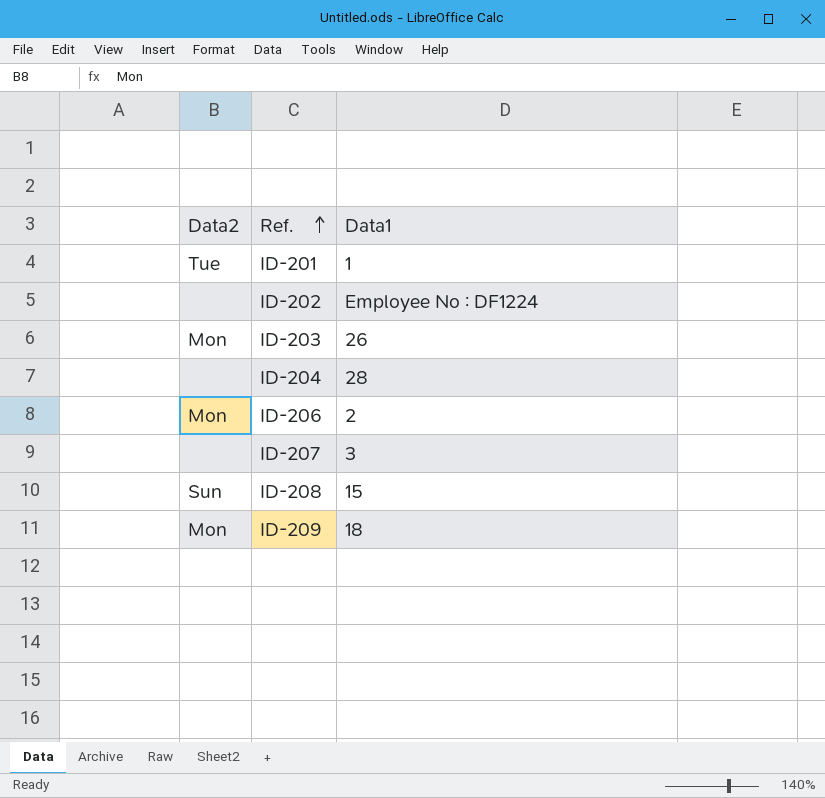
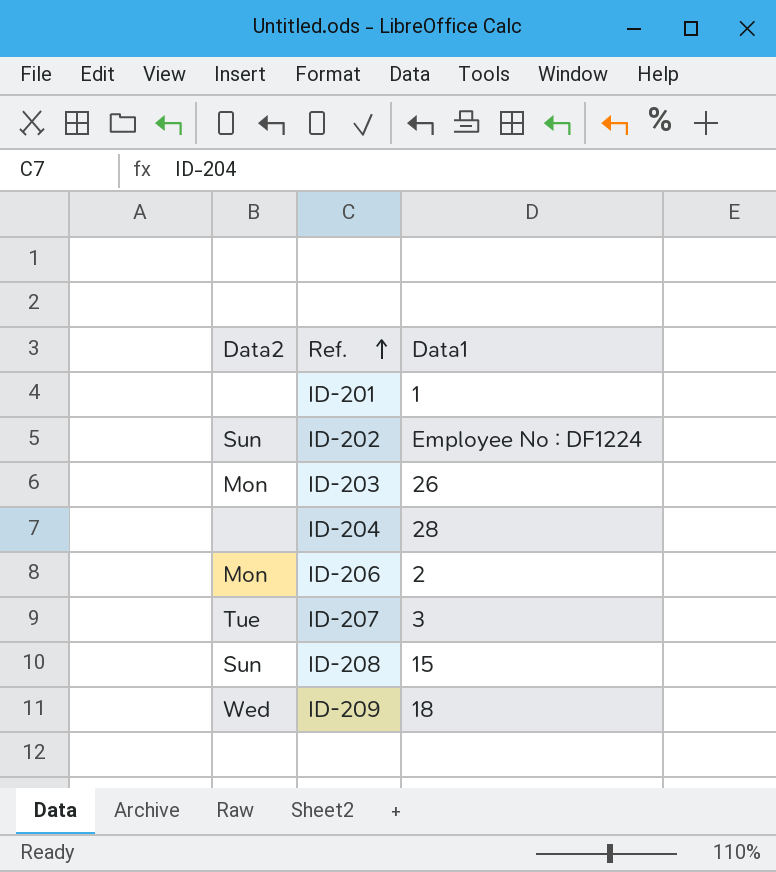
ID-201 | Data2: Tue -> none
ID-202 | Data2: none -> Sun
ID-207 | Data2: none -> Tue
ID-209 | Data2: Mon -> Wed

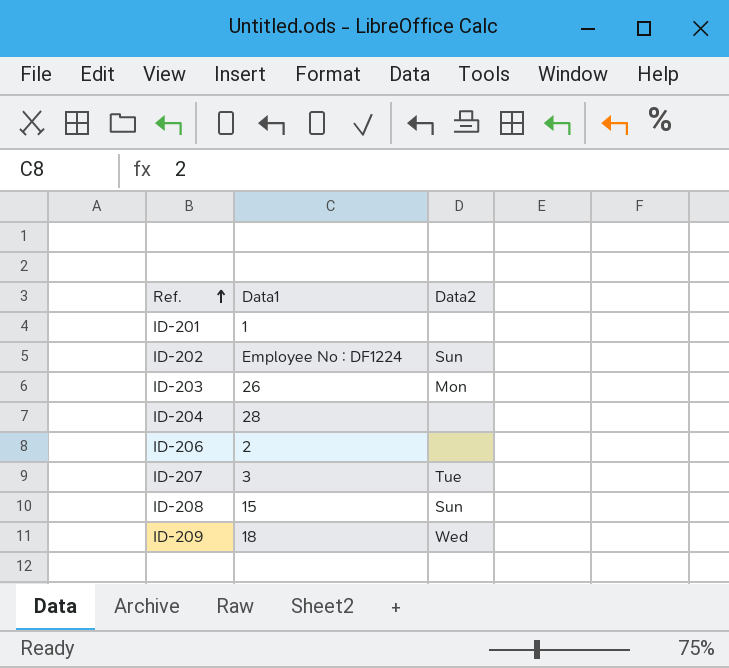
column Data2 | position: 1 -> 3
ID-206 | Data2: Mon -> none

